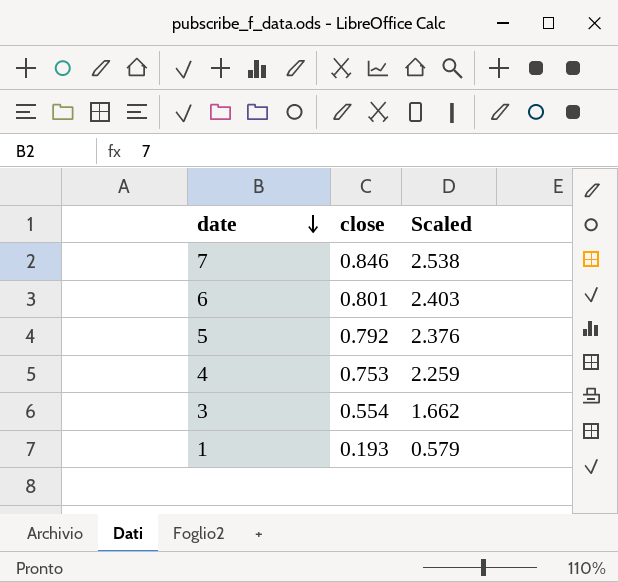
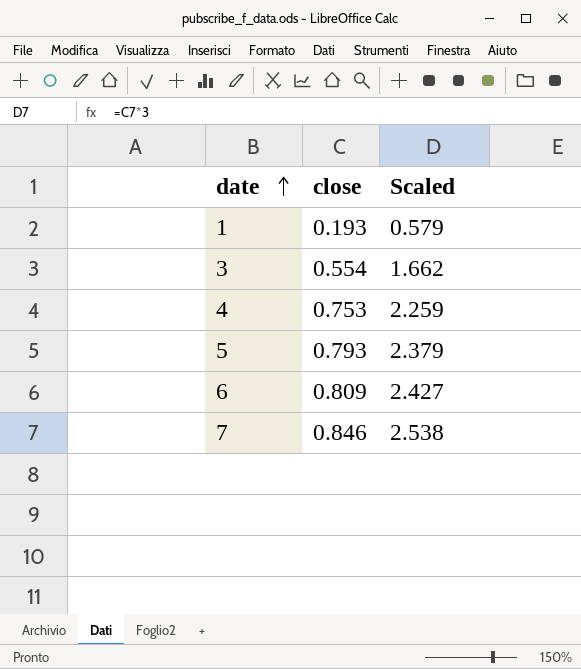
row order: date descending -> date ascending
5 | close: 0.792 -> 0.793
5 | Scaled: 2.376 -> 2.379
6 | close: 0.801 -> 0.809
6 | Scaled: 2.403 -> 2.427

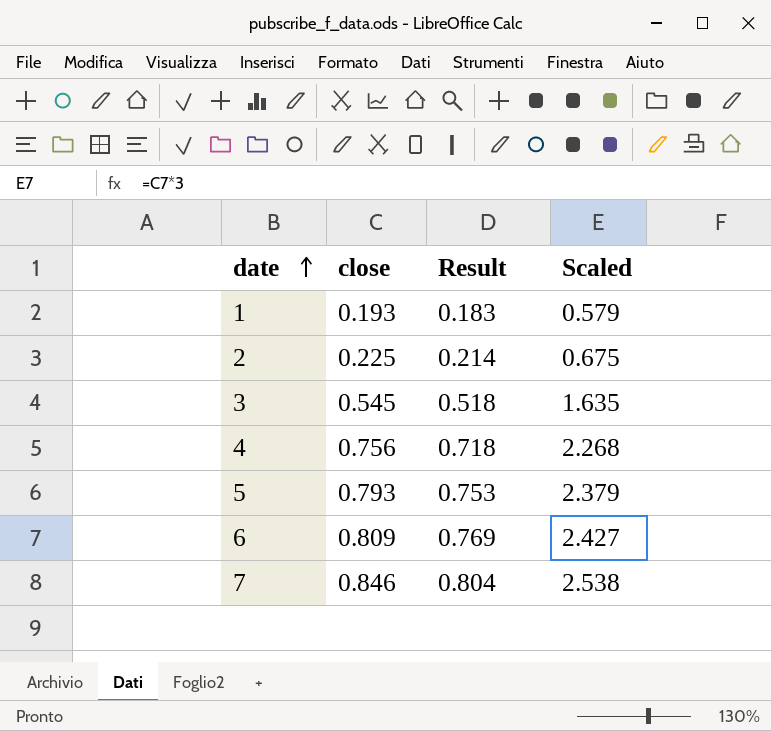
column Result | formula: none -> [close] * 0.95
row 2: none -> 0.225 | 0.214 | 0.675
3 | close: 0.554 -> 0.545
3 | Scaled: 1.662 -> 1.635
4 | close: 0.753 -> 0.756
4 | Scaled: 2.259 -> 2.268

